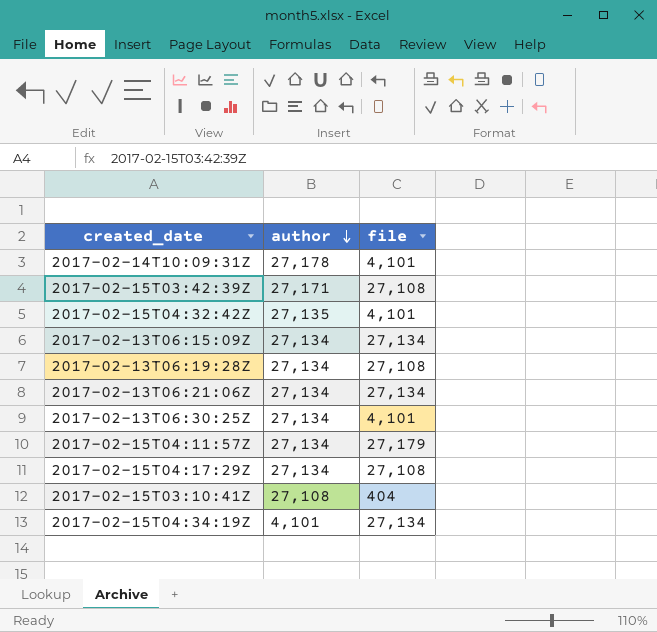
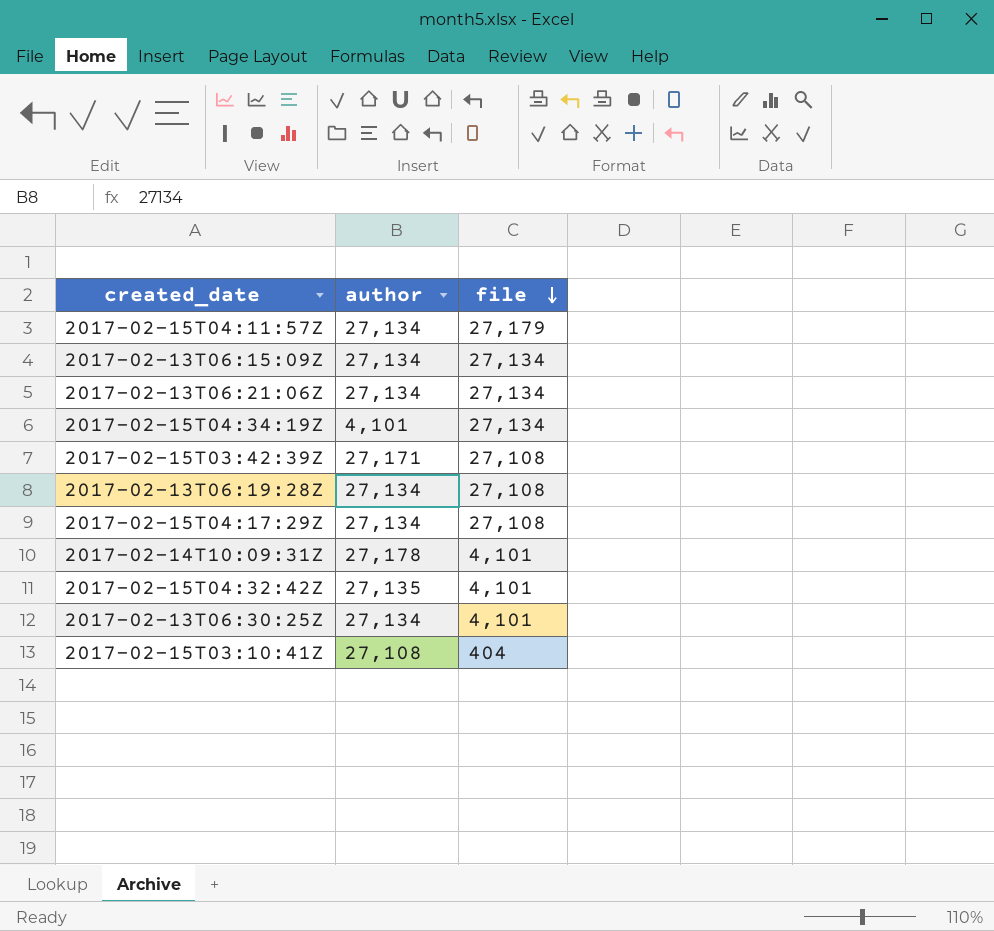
row order: author descending -> file descending

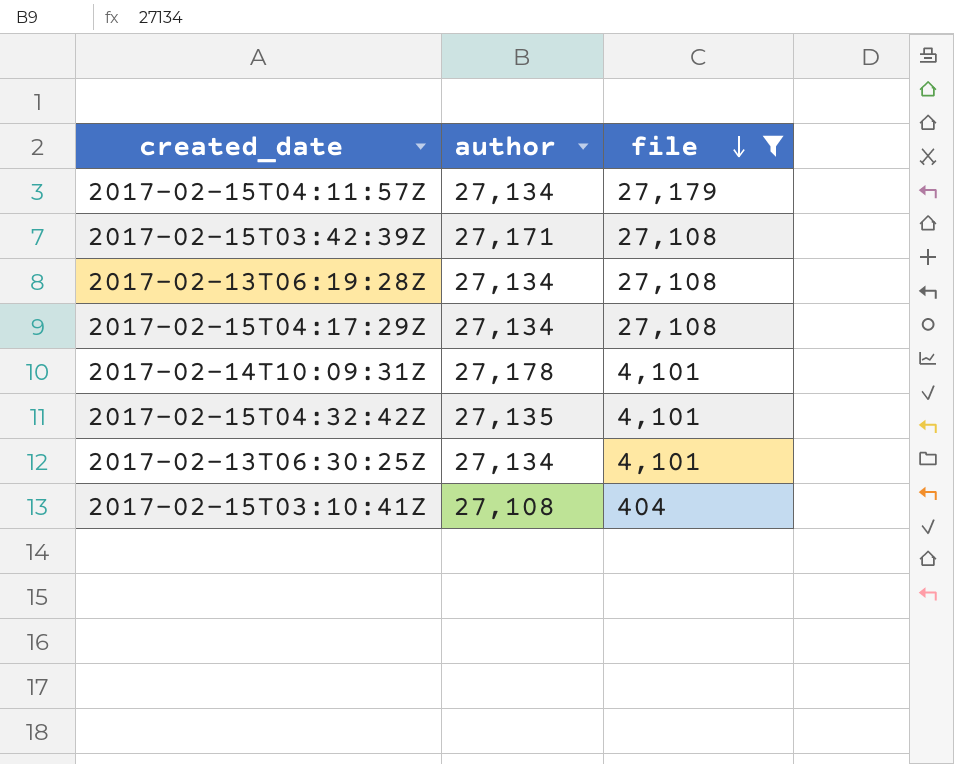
filter: none -> file != 27,134

